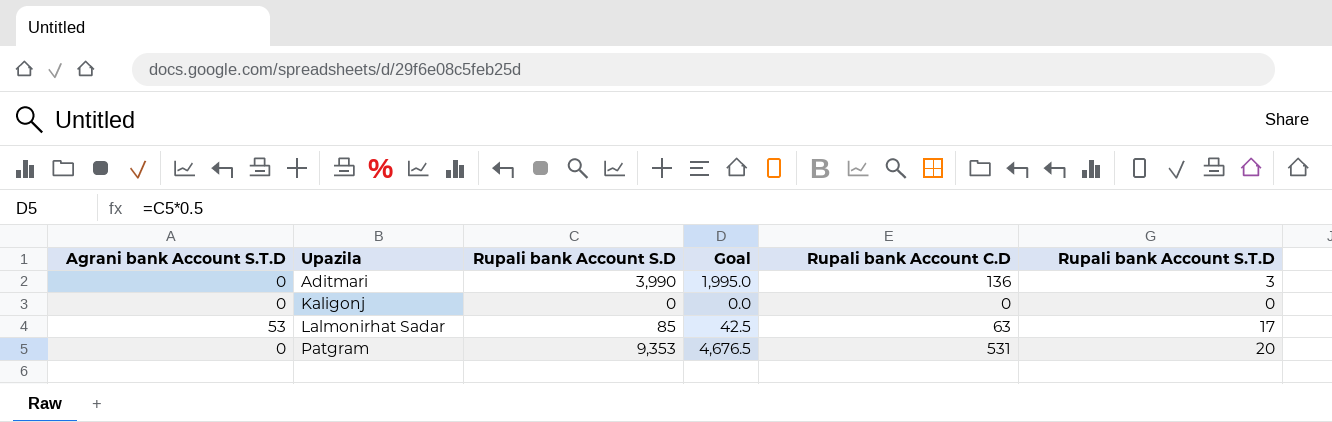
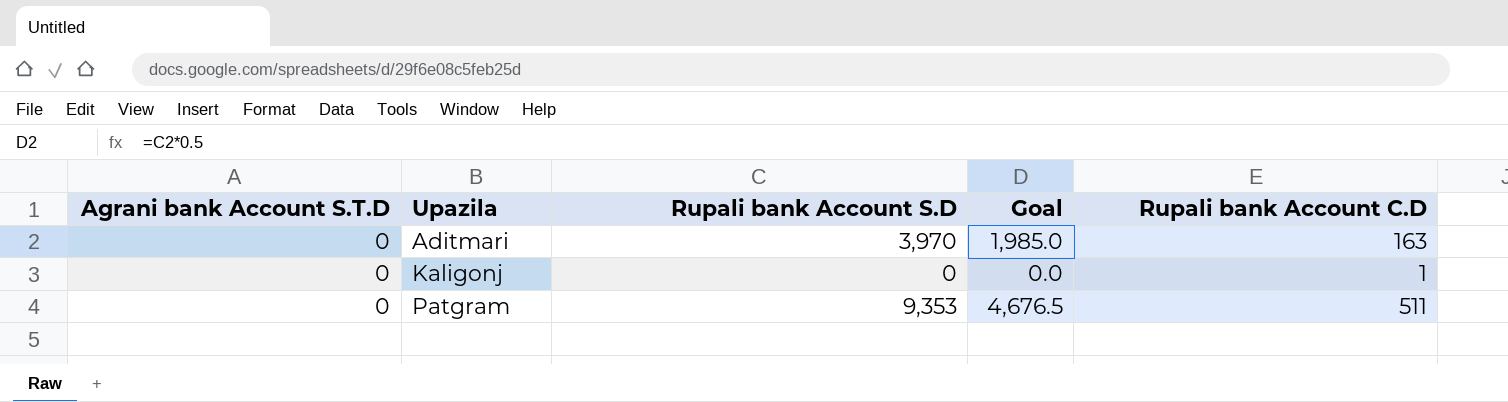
column Rupali bank Account S.T.D | position: 6 -> none
row Lalmonirhat Sadar: 53 | 85 | 42.5 | 63 | 17 -> none
Aditmari | Rupali bank Account S.D: 3,990 -> 3,970
Aditmari | Goal: 1,995.0 -> 1,985.0
Aditmari | Rupali bank Account C.D: 136 -> 163
Kaligonj | Rupali bank Account C.D: 0 -> 1
Patgram | Rupali bank Account C.D: 531 -> 511

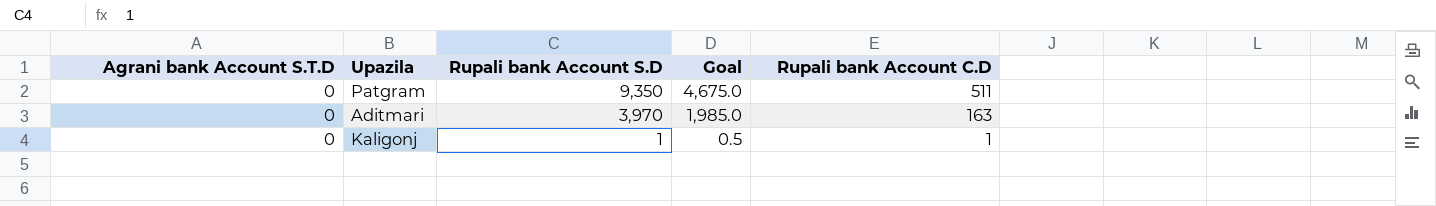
row order: Upazila ascending -> Rupali bank Account S.D descending
Patgram | Rupali bank Account S.D: 9,353 -> 9,350
Patgram | Goal: 4,676.5 -> 4,675.0
Kaligonj | Rupali bank Account S.D: 0 -> 1
Kaligonj | Goal: 0.0 -> 0.5

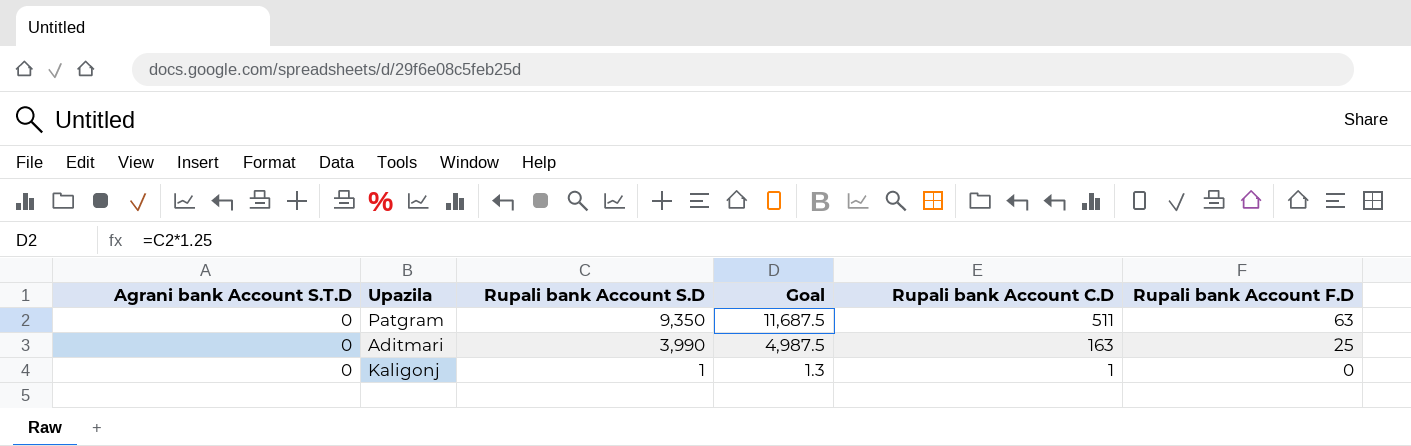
column Goal | formula: [Rupali bank Account S.D] * 0.5 -> [Rupali bank Account S.D] * 1.25
column Rupali bank Account F.D | position: none -> 6
Aditmari | Rupali bank Account S.D: 3,970 -> 3,990

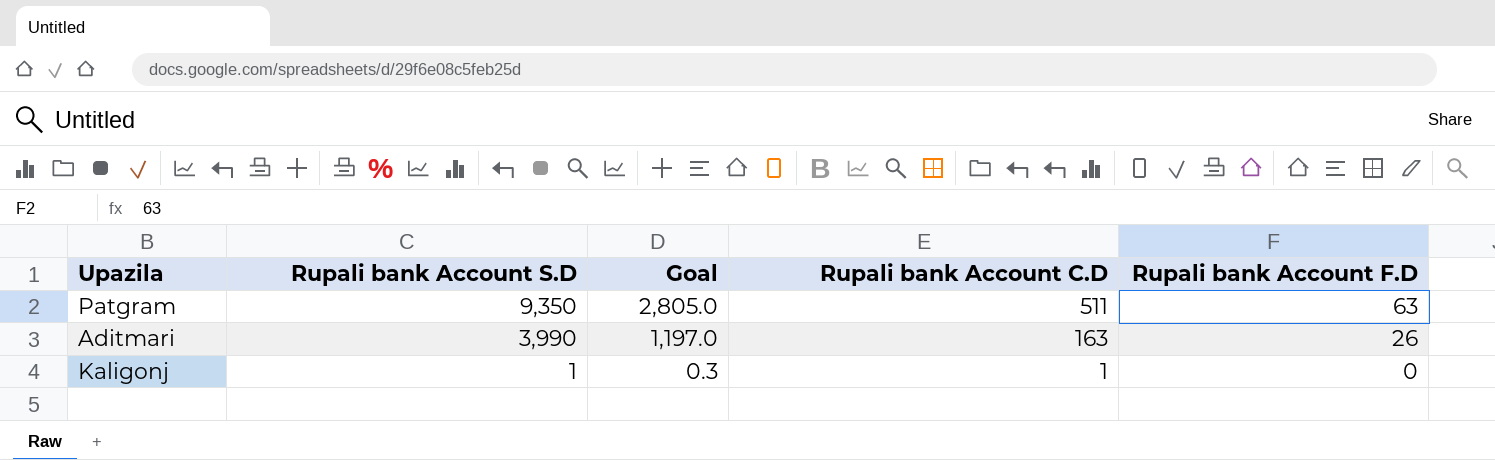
column Agrani bank Account S.T.D | position: 1 -> none
column Goal | formula: [Rupali bank Account S.D] * 1.25 -> [Rupali bank Account S.D] * 0.3
Aditmari | Rupali bank Account F.D: 25 -> 26

